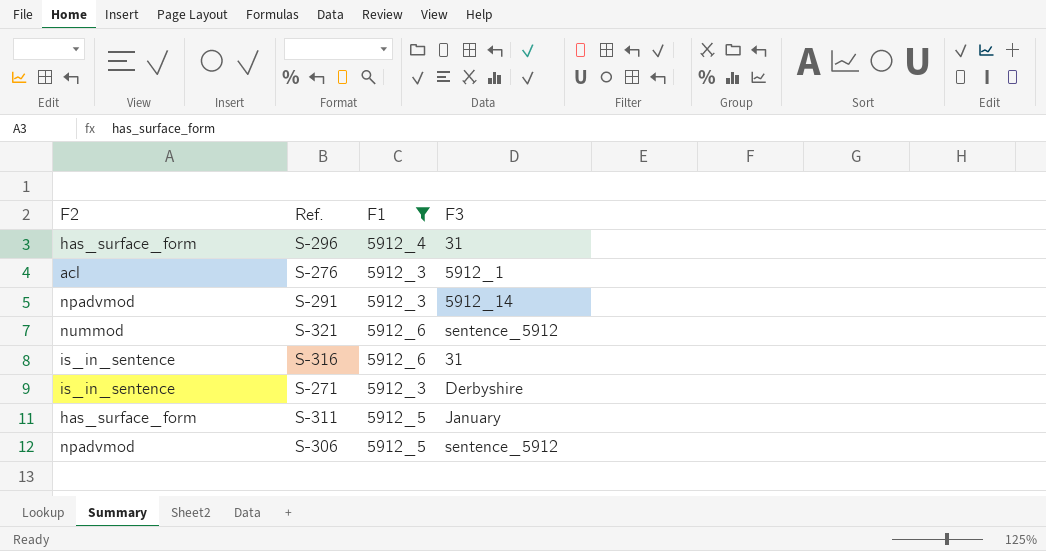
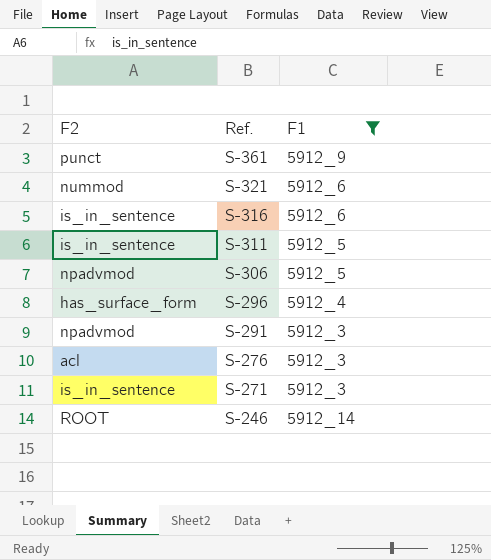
row order: none -> Ref. descending
column F3 | position: 4 -> none
row S-361: none -> punct | 5912_9
S-311 | F2: has_surface_form -> is_in_sentence
row S-246: none -> ROOT | 5912_14

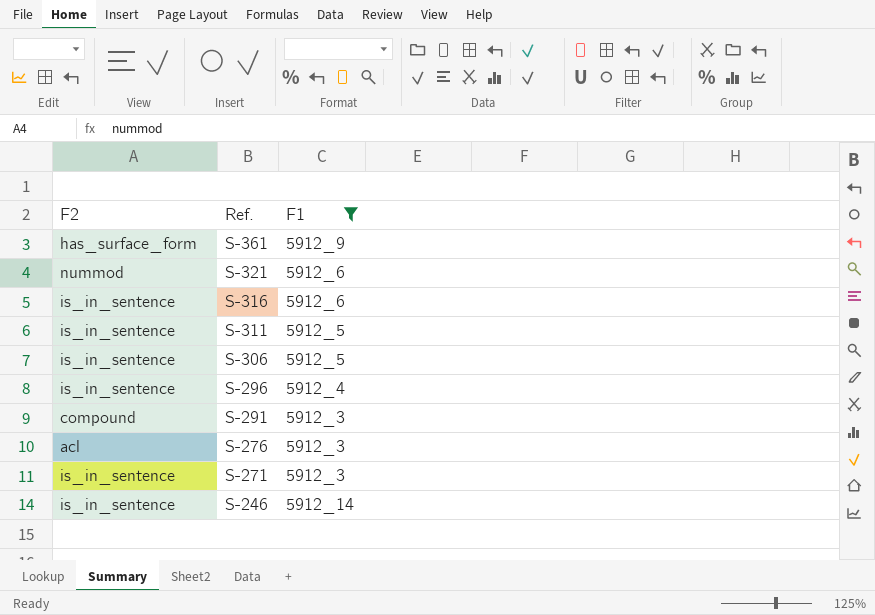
S-361 | F2: punct -> has_surface_form
S-306 | F2: npadvmod -> is_in_sentence
S-296 | F2: has_surface_form -> is_in_sentence
S-291 | F2: npadvmod -> compound
S-246 | F2: ROOT -> is_in_sentence

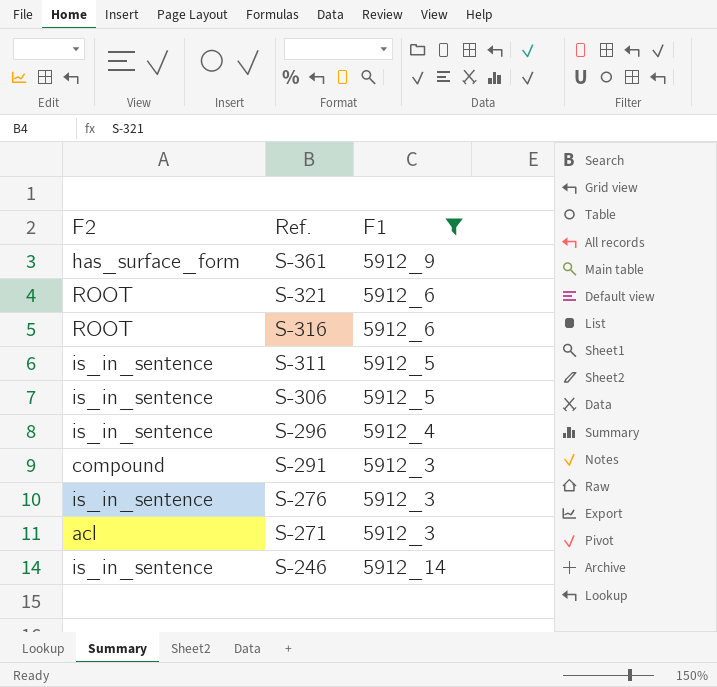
S-321 | F2: nummod -> ROOT
S-316 | F2: is_in_sentence -> ROOT
S-276 | F2: acl -> is_in_sentence
S-271 | F2: is_in_sentence -> acl

